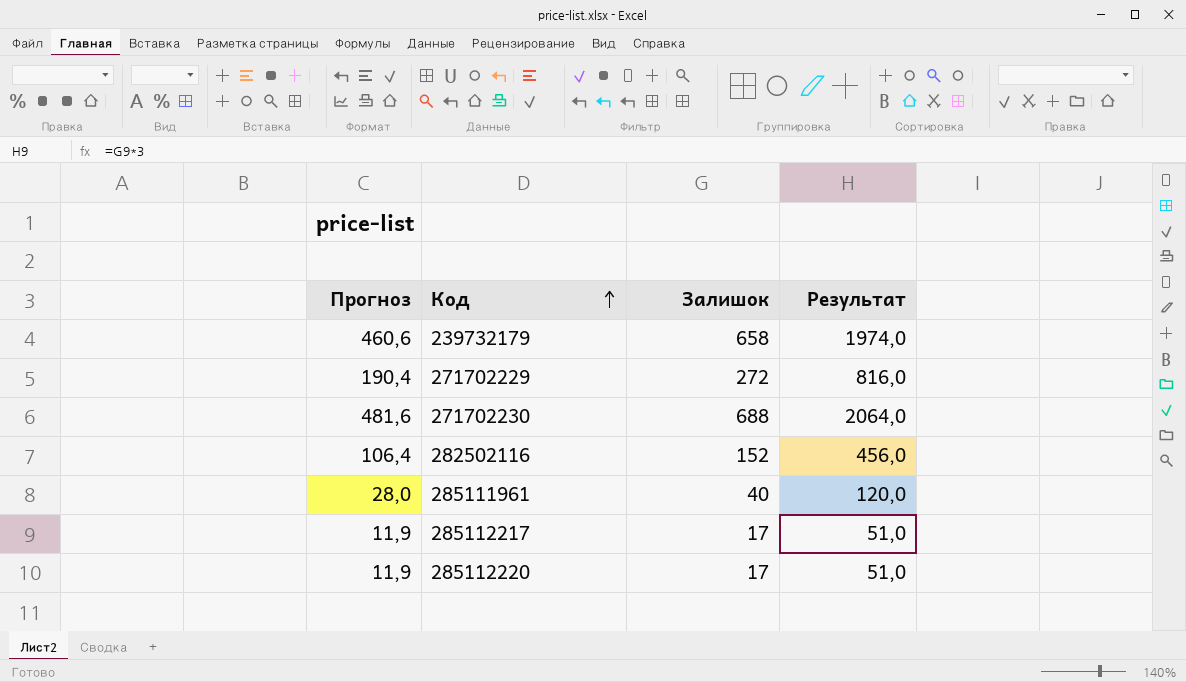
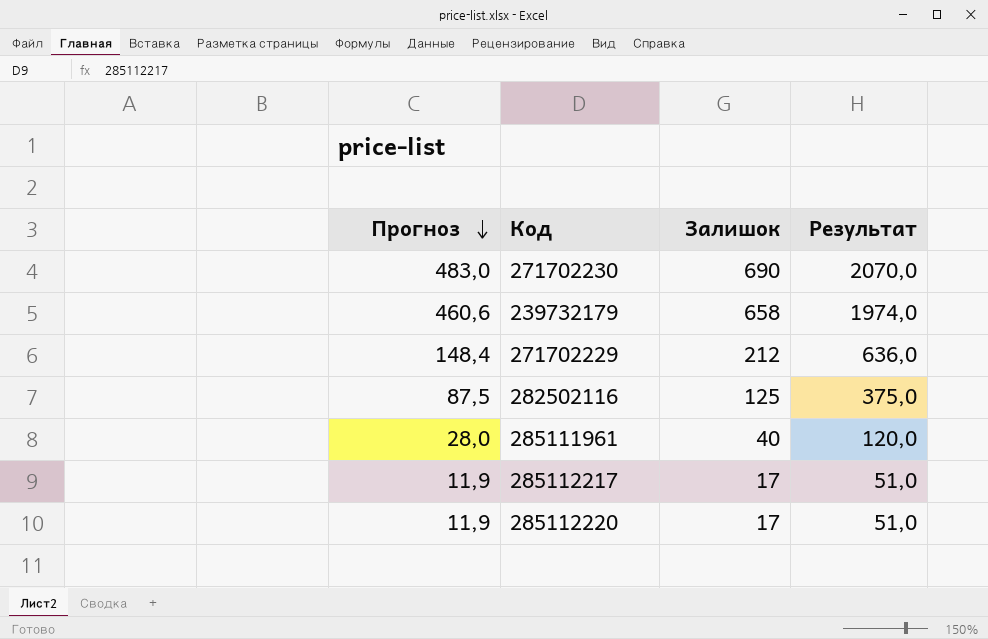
row order: Код ascending -> Прогноз descending
271702230 | Прогноз: 481,6 -> 483,0
271702230 | Залишок: 688 -> 690
271702230 | Результат: 2064,0 -> 2070,0
271702229 | Прогноз: 190,4 -> 148,4
271702229 | Залишок: 272 -> 212
271702229 | Результат: 816,0 -> 636,0
282502116 | Прогноз: 106,4 -> 87,5
282502116 | Залишок: 152 -> 125
282502116 | Результат: 456,0 -> 375,0

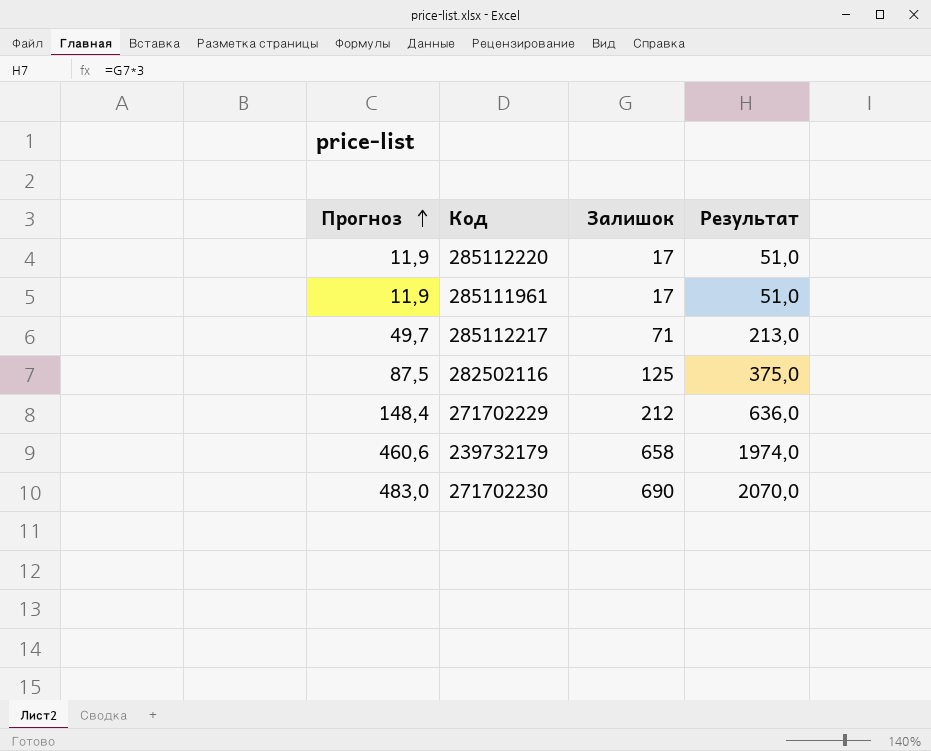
row order: Прогноз descending -> Прогноз ascending
285111961 | Прогноз: 28,0 -> 11,9
285111961 | Залишок: 40 -> 17
285111961 | Результат: 120,0 -> 51,0
285112217 | Прогноз: 11,9 -> 49,7
285112217 | Залишок: 17 -> 71
285112217 | Результат: 51,0 -> 213,0

